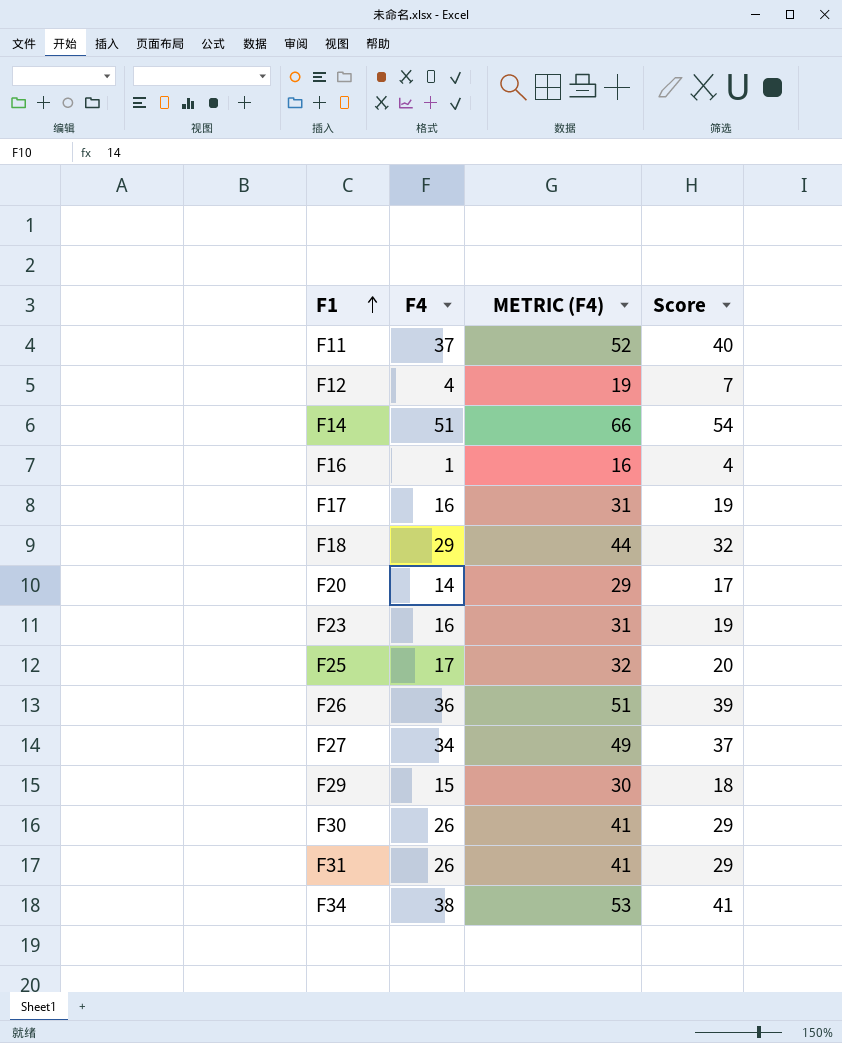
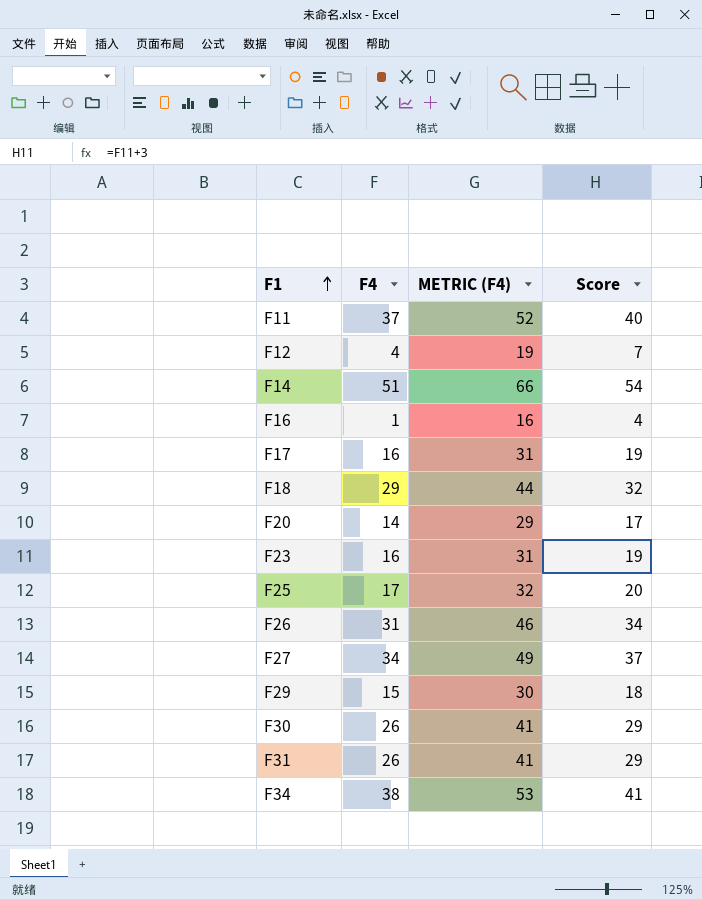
F26 | F4: 36 -> 31
F26 | METRIC (F4): 51 -> 46
F26 | Score: 39 -> 34

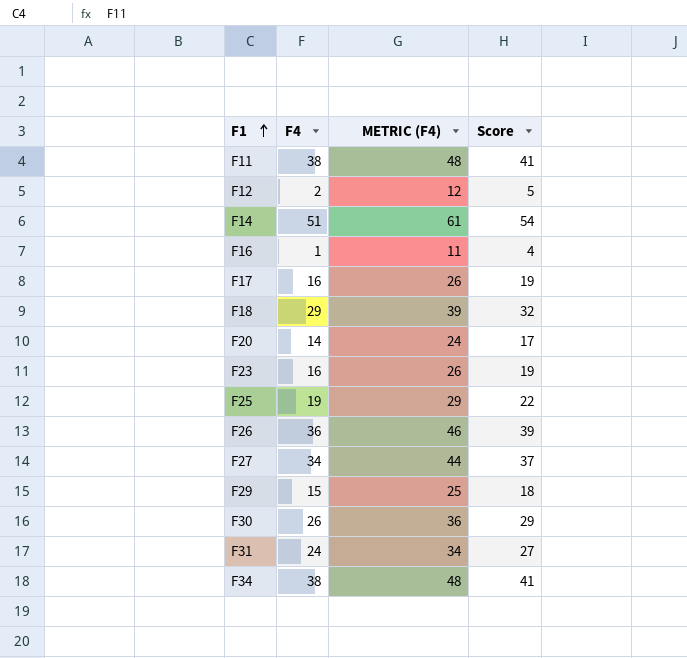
column METRIC (F4) | formula: [F4] + 15 -> [F4] + 10
F11 | F4: 37 -> 38
F11 | Score: 40 -> 41
F12 | F4: 4 -> 2
F12 | Score: 7 -> 5
F25 | F4: 17 -> 19
F25 | Score: 20 -> 22
F26 | F4: 31 -> 36
F26 | Score: 34 -> 39
F31 | F4: 26 -> 24
F31 | Score: 29 -> 27

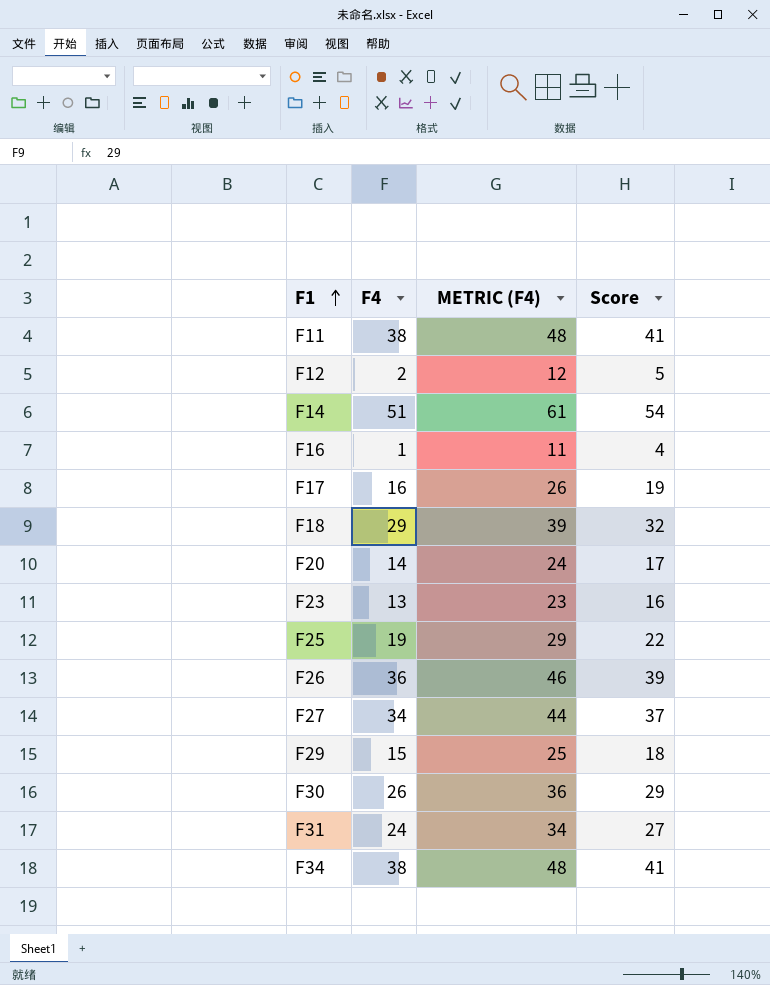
F23 | F4: 16 -> 13
F23 | METRIC (F4): 26 -> 23
F23 | Score: 19 -> 16

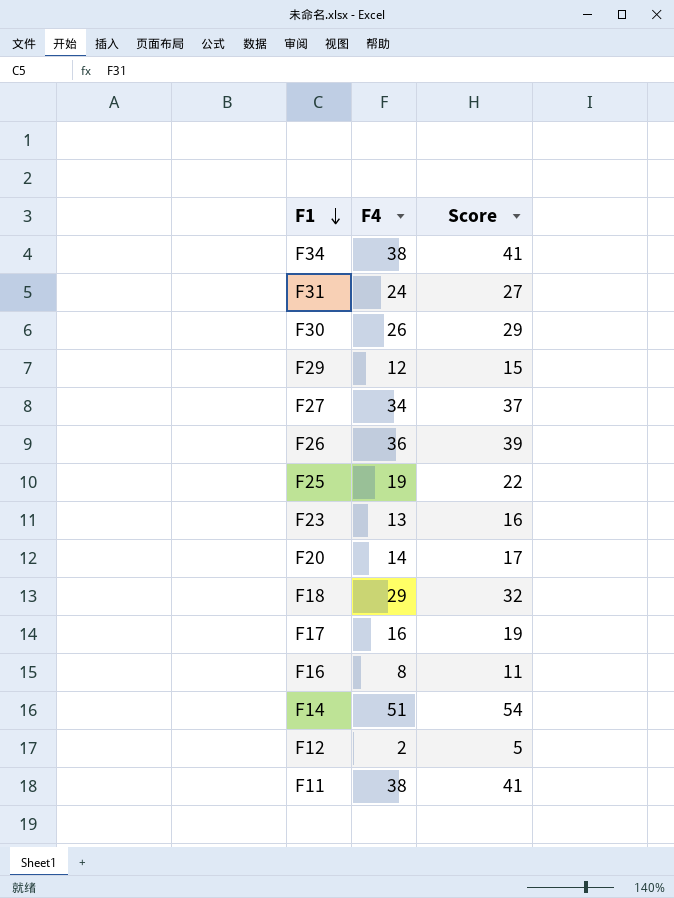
row order: F1 ascending -> F1 descending
column METRIC (F4) | formula: [F4] + 10 -> none
F29 | F4: 15 -> 12
F29 | Score: 18 -> 15
F16 | F4: 1 -> 8
F16 | Score: 4 -> 11

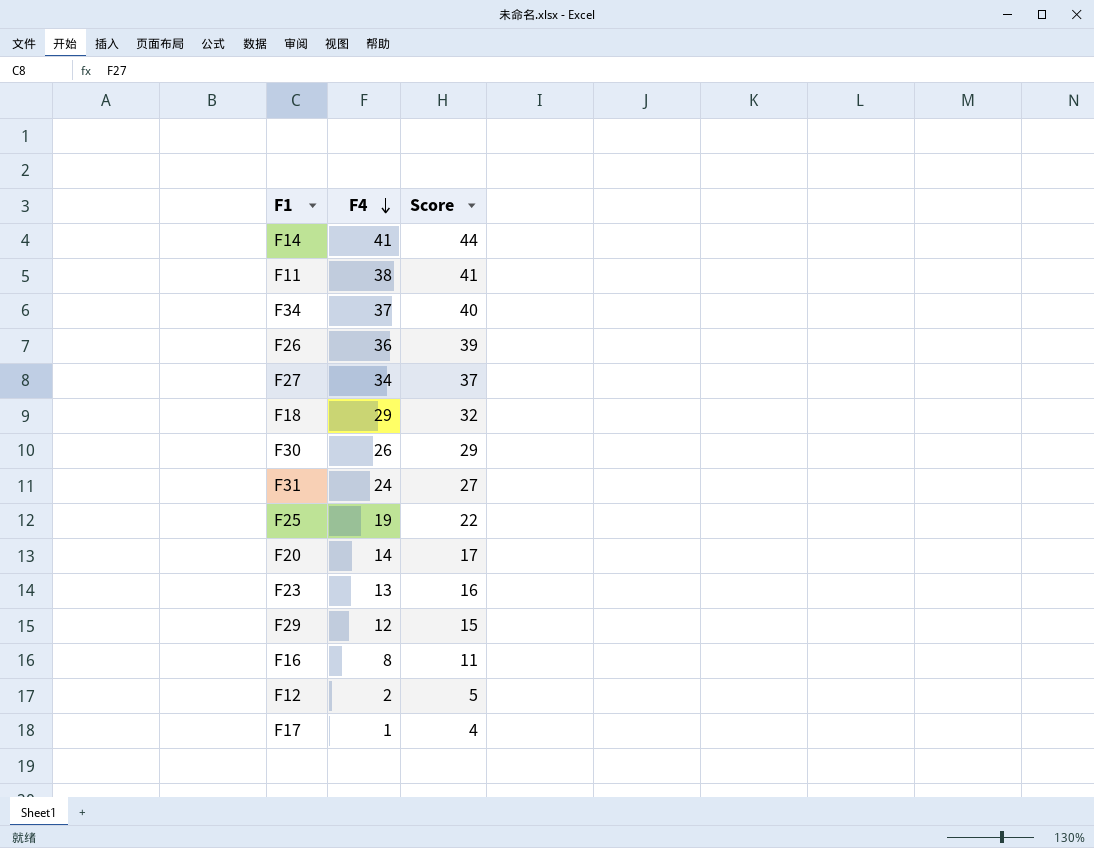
row order: F1 descending -> F4 descending
F14 | F4: 51 -> 41
F14 | Score: 54 -> 44
F34 | F4: 38 -> 37
F34 | Score: 41 -> 40
F17 | F4: 16 -> 1
F17 | Score: 19 -> 4

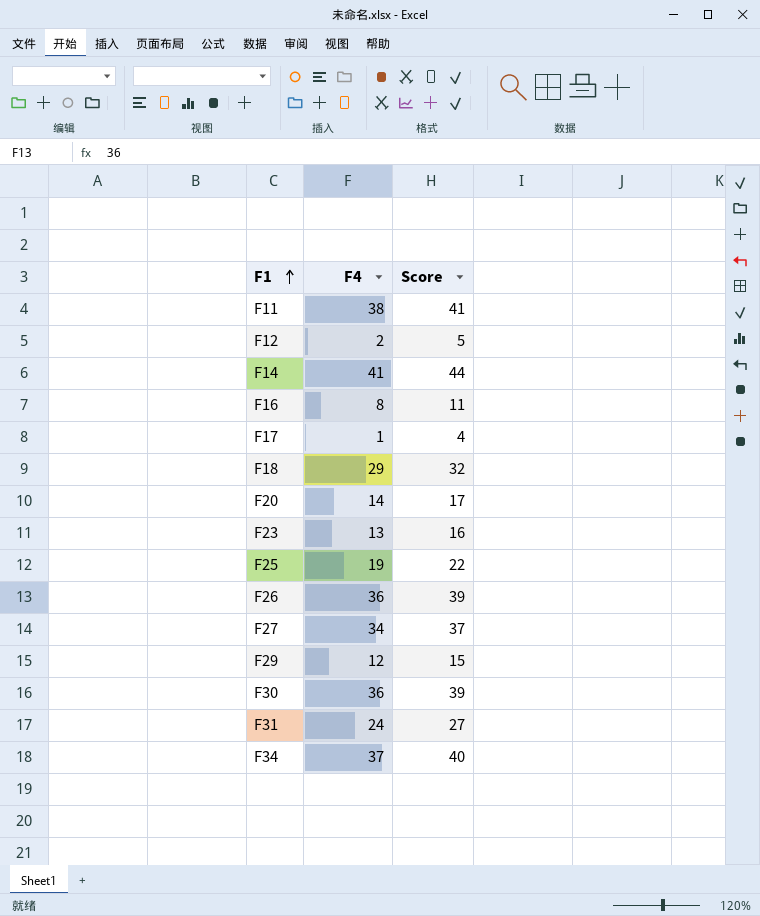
row order: F4 descending -> F1 ascending
F30 | F4: 26 -> 36
F30 | Score: 29 -> 39

